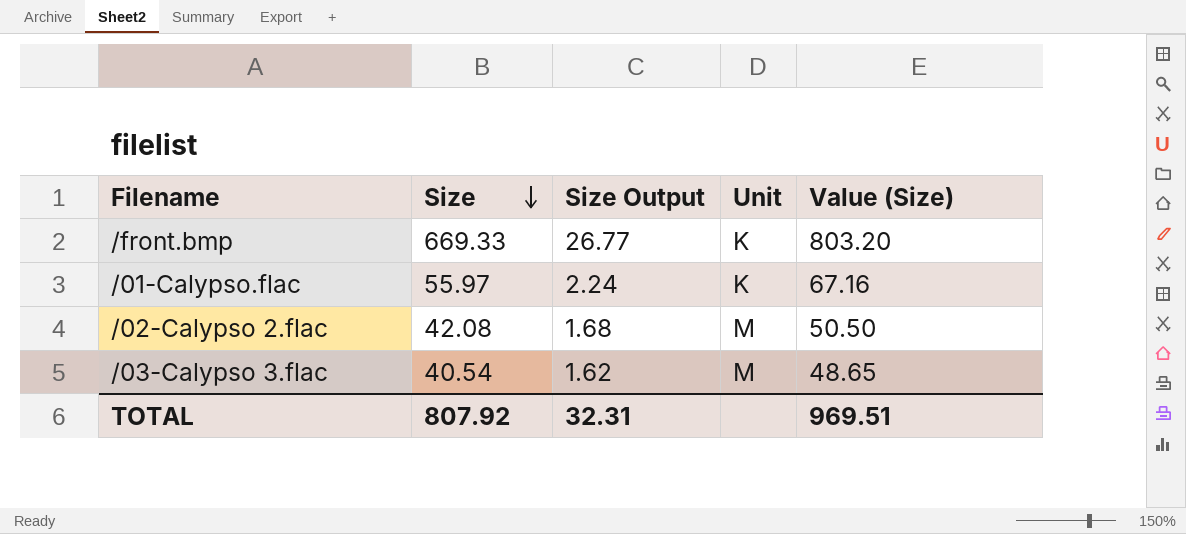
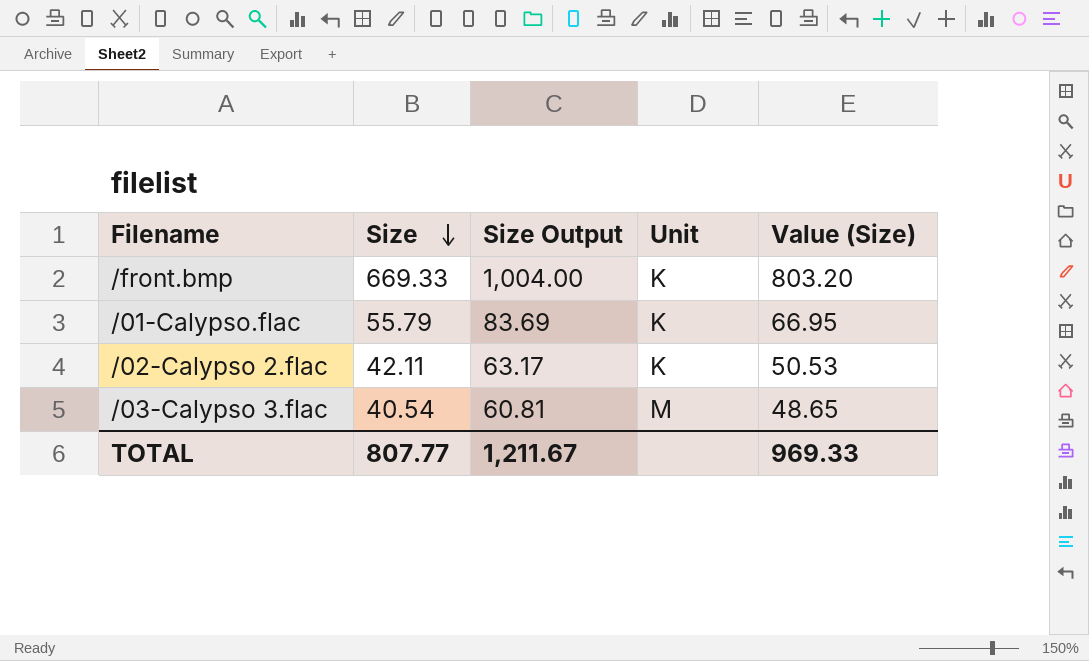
column Size Output | formula: [Size] * 0.04 -> [Size] * 1.5
/01-Calypso.flac | Size: 55.97 -> 55.79
/01-Calypso.flac | Value (Size): 67.16 -> 66.95
/02-Calypso 2.flac | Size: 42.08 -> 42.11
/02-Calypso 2.flac | Unit: M -> K
/02-Calypso 2.flac | Value (Size): 50.50 -> 50.53
TOTAL | Size: 807.92 -> 807.77
TOTAL | Size Output: 32.31 -> 1,211.67
TOTAL | Value (Size): 969.51 -> 969.33

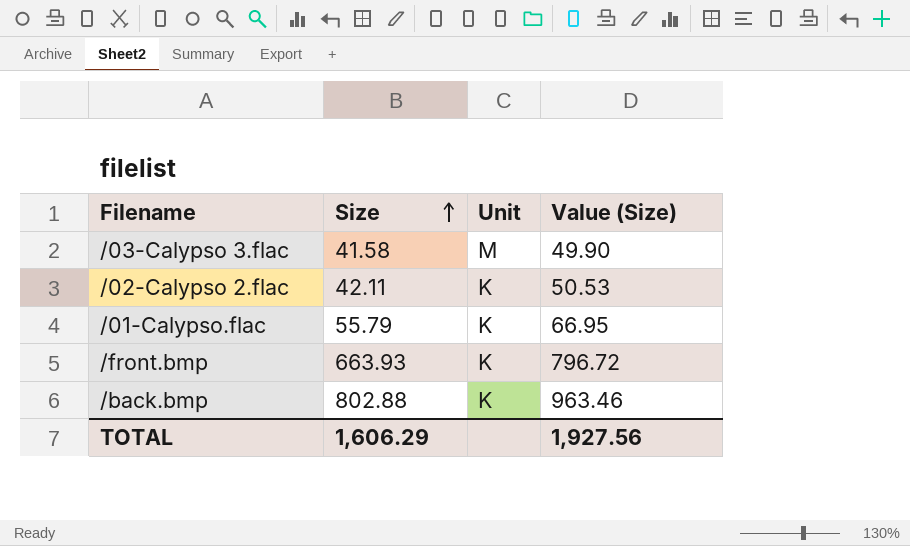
row order: Size descending -> Size ascending
column Size Output | formula: [Size] * 1.5 -> none
/03-Calypso 3.flac | Size: 40.54 -> 41.58
/03-Calypso 3.flac | Value (Size): 48.65 -> 49.90
/front.bmp | Size: 669.33 -> 663.93
/front.bmp | Value (Size): 803.20 -> 796.72
row /back.bmp: none -> 802.88 | K | 963.46
TOTAL | Size: 807.77 -> 1,606.29
TOTAL | Value (Size): 969.33 -> 1,927.56

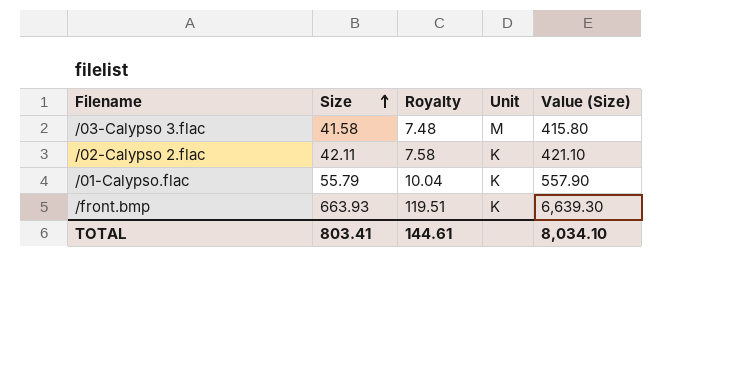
column Royalty | formula: none -> [Size] * 0.18
column Value (Size) | formula: [Size] * 1.2 -> [Size] * 10
row /back.bmp: 802.88 | K | 963.46 -> none
TOTAL | Size: 1,606.29 -> 803.41
TOTAL | Value (Size): 1,927.56 -> 8,034.10

